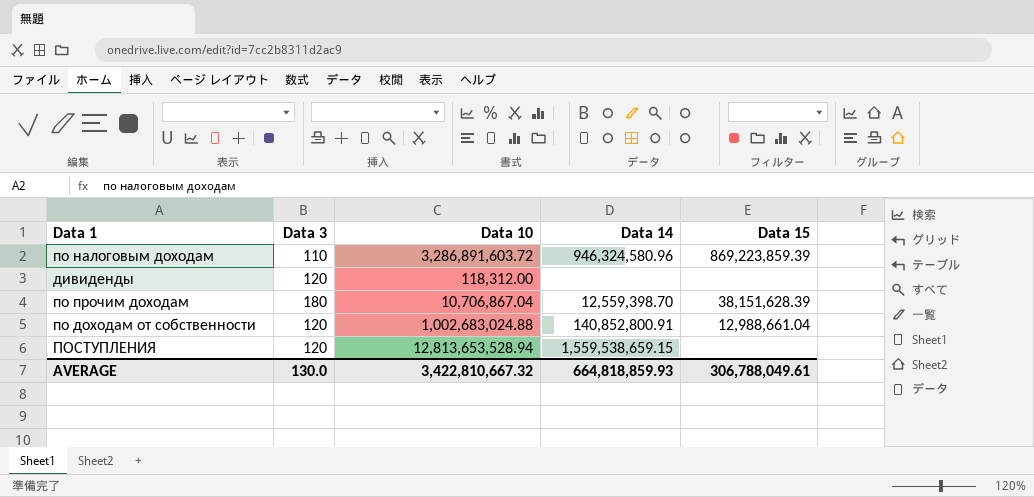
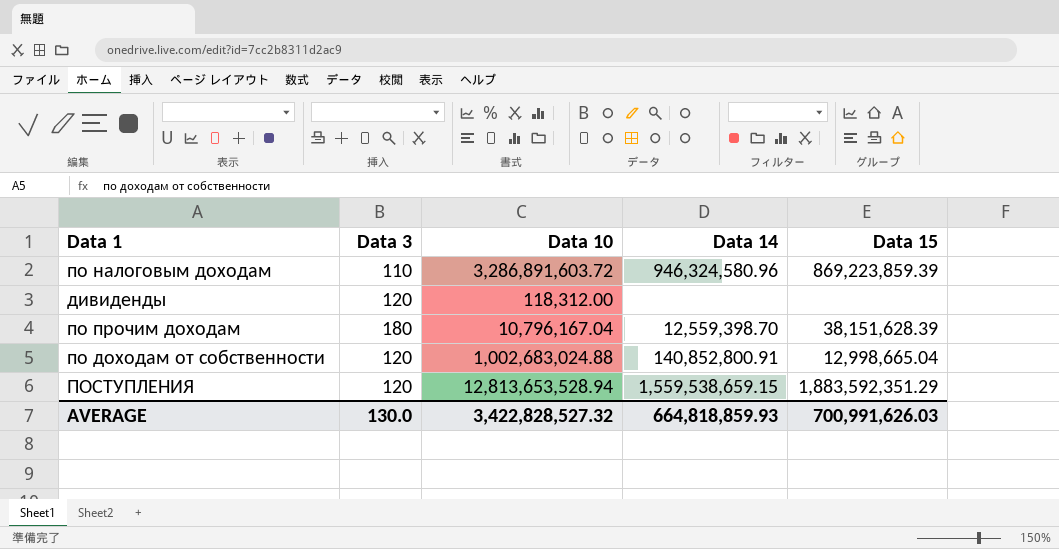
по прочим доходам | Data 10: 10,706,867.04 -> 10,796,167.04
по доходам от собственности | Data 15: 12,988,661.04 -> 12,998,665.04
ПОСТУПЛЕНИЯ | Data 15: none -> 1,883,592,351.29
AVERAGE | Data 10: 3,422,810,667.32 -> 3,422,828,527.32
AVERAGE | Data 15: 306,788,049.61 -> 700,991,626.03

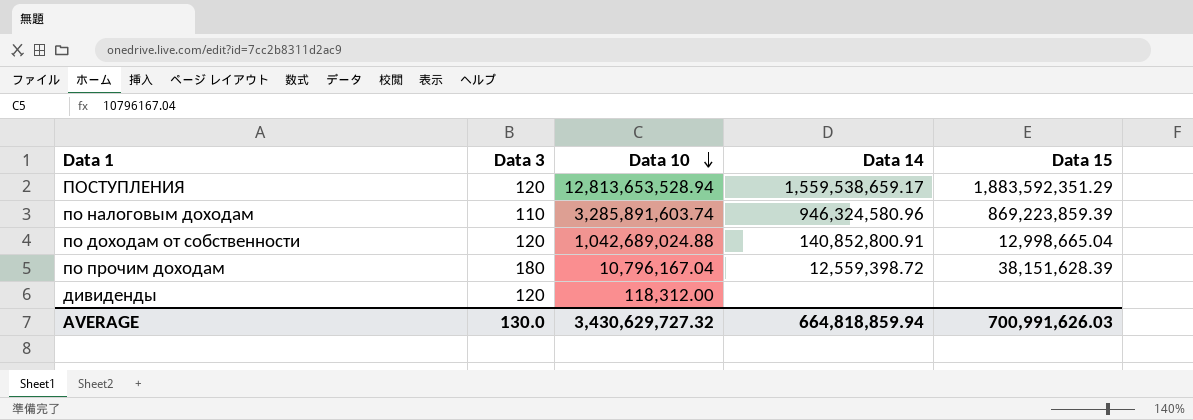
row order: none -> Data 10 descending
ПОСТУПЛЕНИЯ | Data 14: 1,559,538,659.15 -> 1,559,538,659.17
по налоговым доходам | Data 10: 3,286,891,603.72 -> 3,285,891,603.74
по доходам от собственности | Data 10: 1,002,683,024.88 -> 1,042,689,024.88
по прочим доходам | Data 14: 12,559,398.70 -> 12,559,398.72
AVERAGE | Data 10: 3,422,828,527.32 -> 3,430,629,727.32
AVERAGE | Data 14: 664,818,859.93 -> 664,818,859.94

